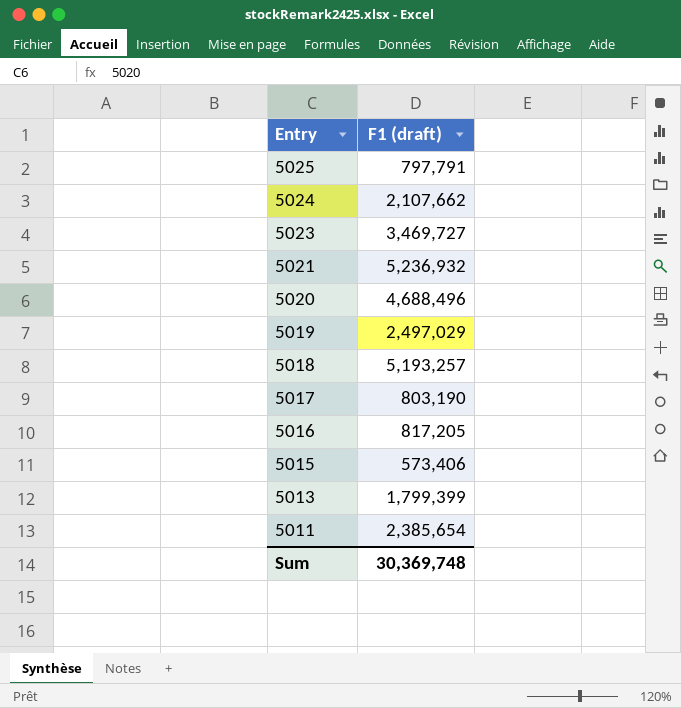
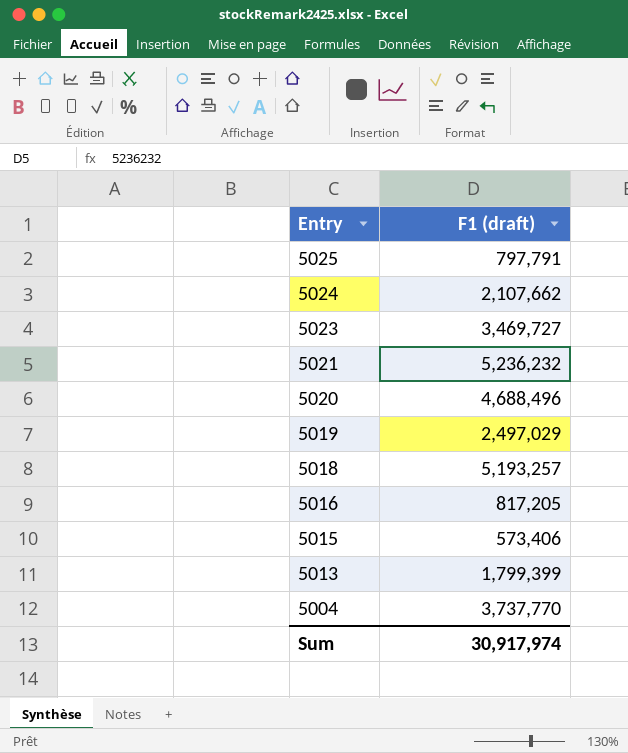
row 5017: 803,190 -> none
row 5011: 2,385,654 -> none
5021 | F1 (draft): 5,236,932 -> 5,236,232
row 5004: none -> 3,737,770
Sum | F1 (draft): 30,369,748 -> 30,917,974

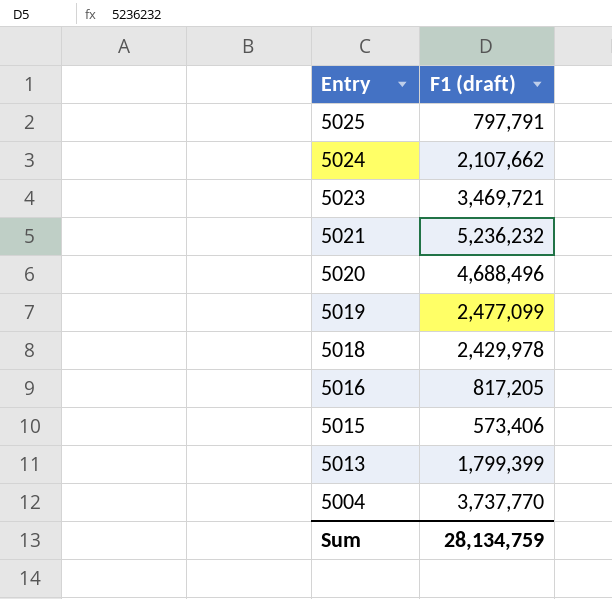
5023 | F1 (draft): 3,469,727 -> 3,469,721
5019 | F1 (draft): 2,497,029 -> 2,477,099
5018 | F1 (draft): 5,193,257 -> 2,429,978
Sum | F1 (draft): 30,917,974 -> 28,134,759

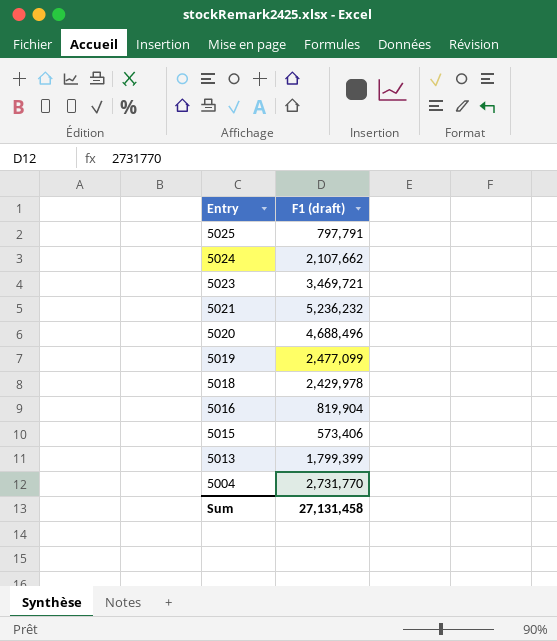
5016 | F1 (draft): 817,205 -> 819,904
5004 | F1 (draft): 3,737,770 -> 2,731,770
Sum | F1 (draft): 28,134,759 -> 27,131,458

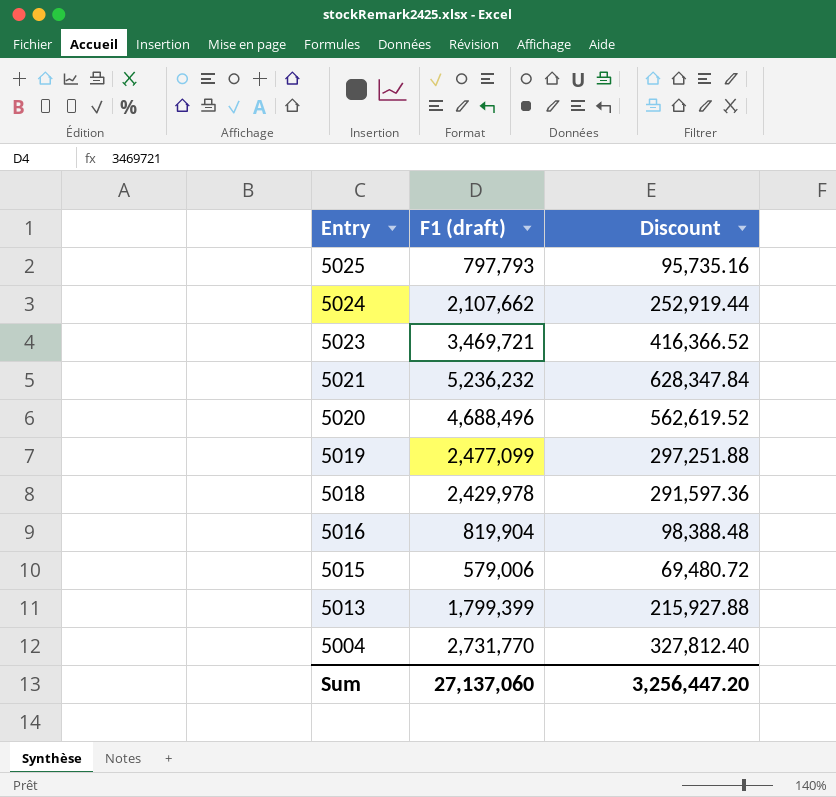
column Discount | formula: none -> [F1 (draft)] * 0.12
5025 | F1 (draft): 797,791 -> 797,793
5015 | F1 (draft): 573,406 -> 579,006
Sum | F1 (draft): 27,131,458 -> 27,137,060

